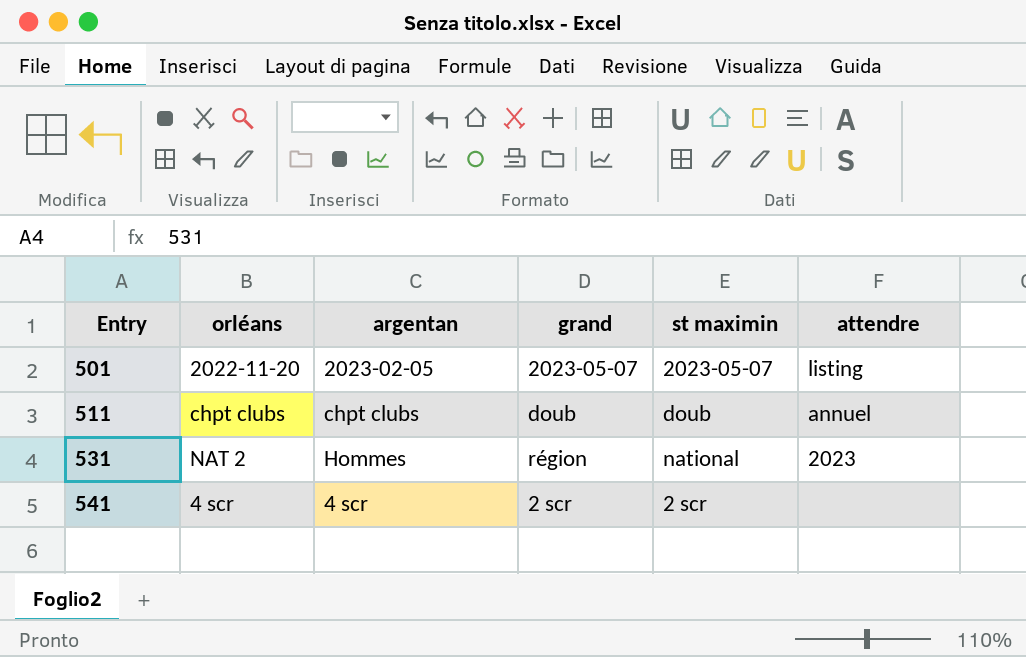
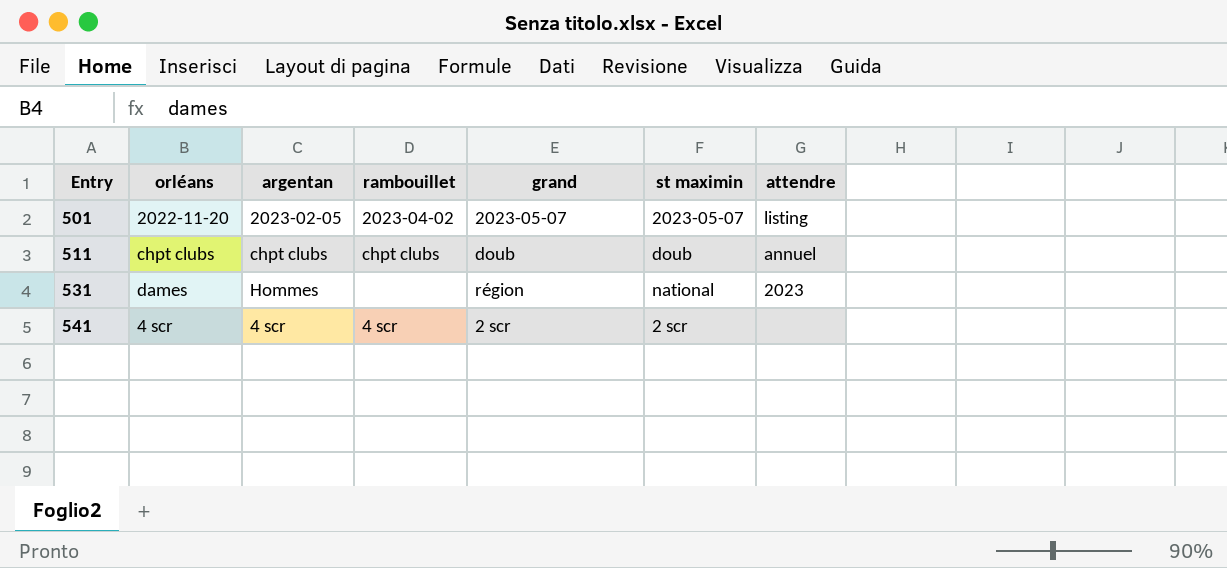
column rambouillet | position: none -> 4
531 | orléans: NAT 2 -> dames

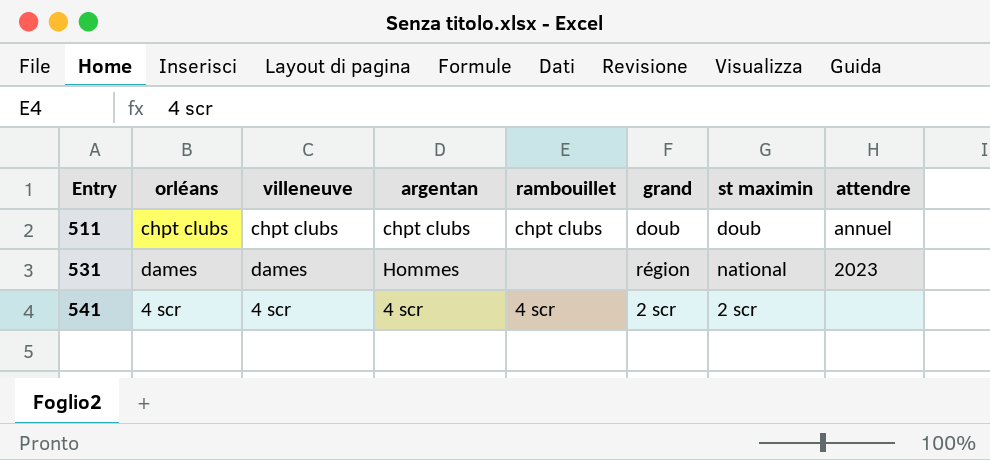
column villeneuve | position: none -> 3
row 501: 2022-11-20 | 2023-02-05 | 2023-04-02 | 2023-05-07 | 2023-05-07 | listing -> none

